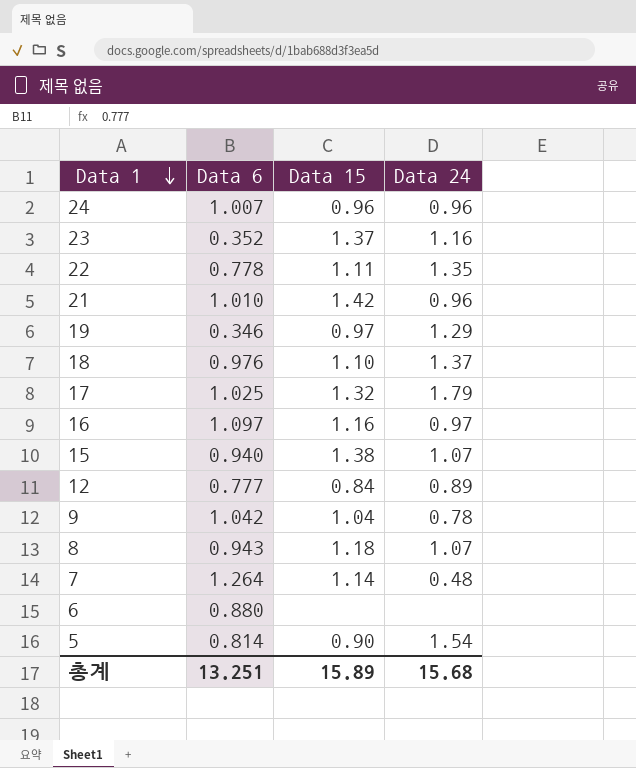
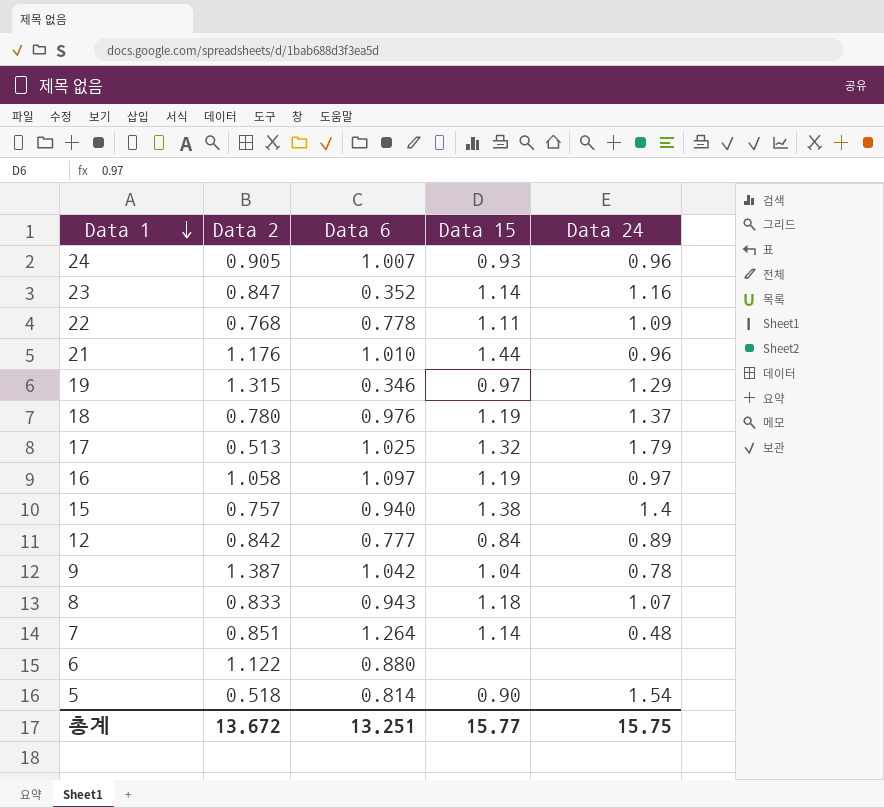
column Data 2 | position: none -> 2
24 | Data 15: 0.96 -> 0.93
23 | Data 15: 1.37 -> 1.14
22 | Data 24: 1.35 -> 1.09
21 | Data 15: 1.42 -> 1.44
18 | Data 15: 1.10 -> 1.19
16 | Data 15: 1.16 -> 1.19
15 | Data 24: 1.07 -> 1.4
총계 | Data 15: 15.89 -> 15.77
총계 | Data 24: 15.68 -> 15.75

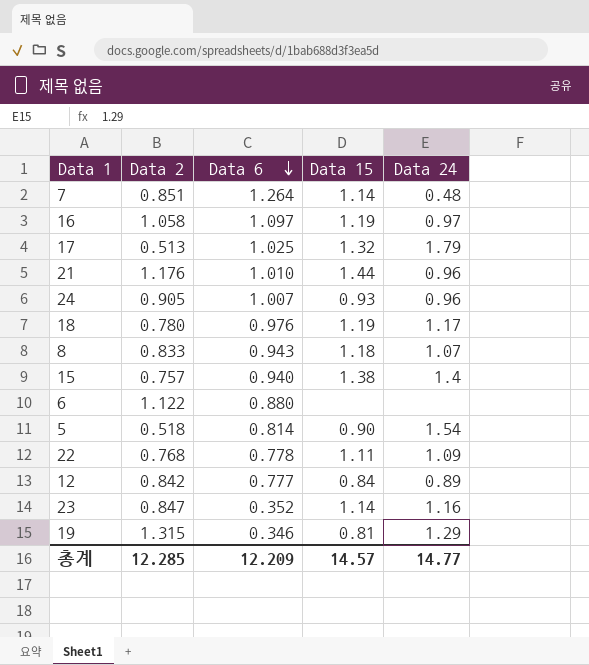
row order: Data 1 descending -> Data 6 descending
row 9: 1.387 | 1.042 | 1.04 | 0.78 -> none
18 | Data 24: 1.37 -> 1.17
19 | Data 15: 0.97 -> 0.81
총계 | Data 2: 13.672 -> 12.285
총계 | Data 6: 13.251 -> 12.209
총계 | Data 15: 15.77 -> 14.57
총계 | Data 24: 15.75 -> 14.77

